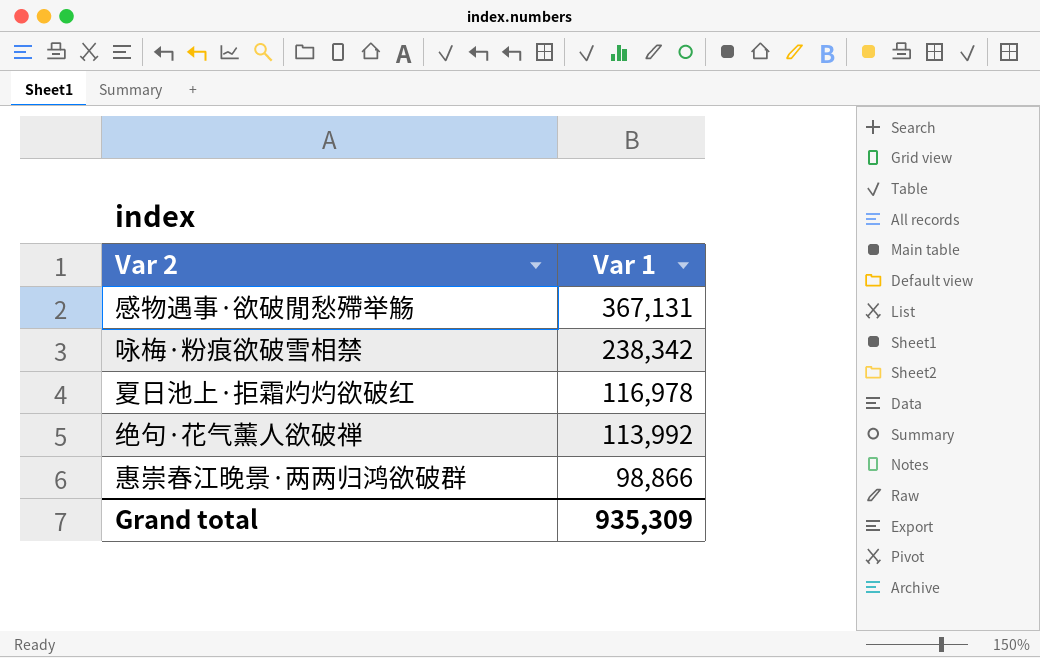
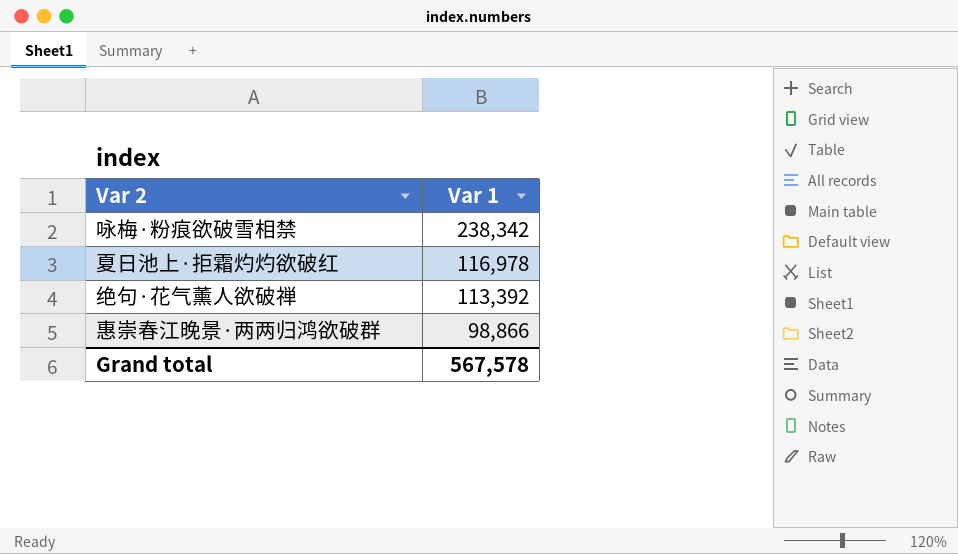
row 感物遇事·欲破閒愁殢举觞: 367,131 -> none
绝句·花气薰人欲破禅 | Var 1: 113,992 -> 113,392
Grand total | Var 1: 935,309 -> 567,578

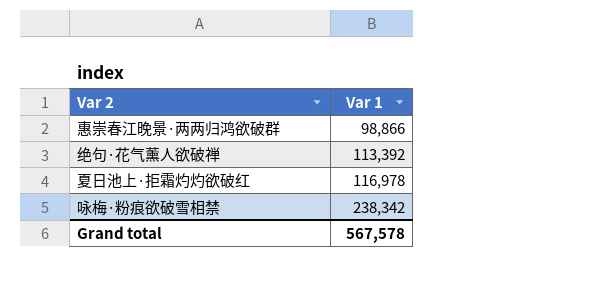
row order: Var 1 descending -> Var 1 ascending

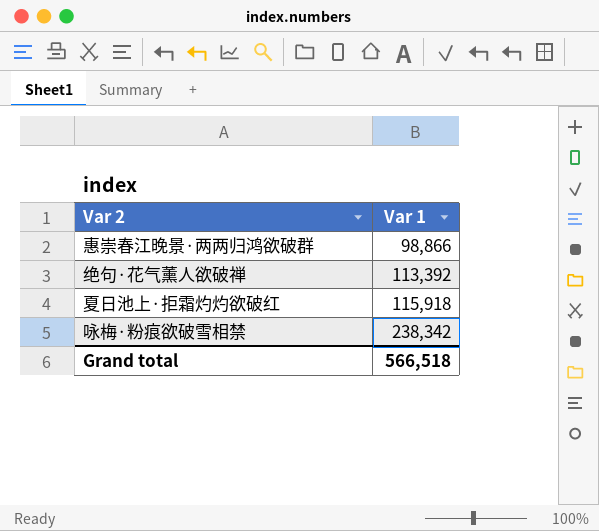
夏日池上·拒霜灼灼欲破红 | Var 1: 116,978 -> 115,918
Grand total | Var 1: 567,578 -> 566,518

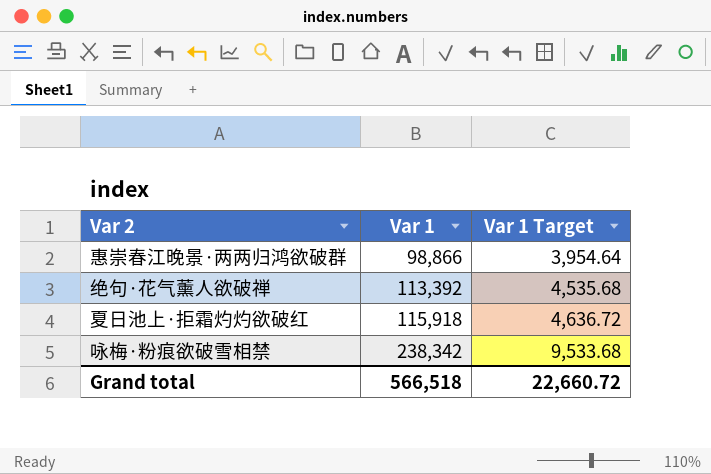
column Var 1 Target | formula: none -> [Var 1] * 0.04

